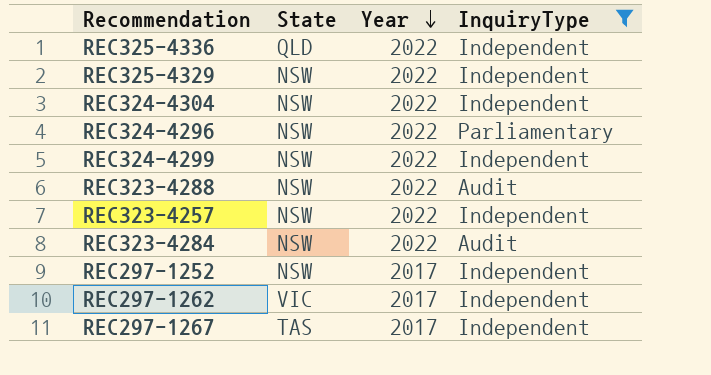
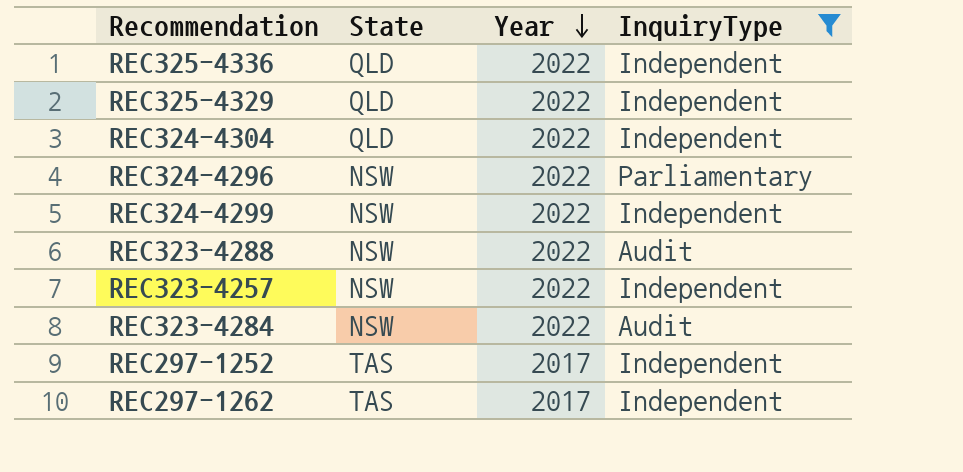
row REC297-1267: TAS | 2017 | Independent -> none
REC325-4329 | State: NSW -> QLD
REC324-4304 | State: NSW -> QLD
REC297-1252 | State: NSW -> TAS
REC297-1262 | State: VIC -> TAS

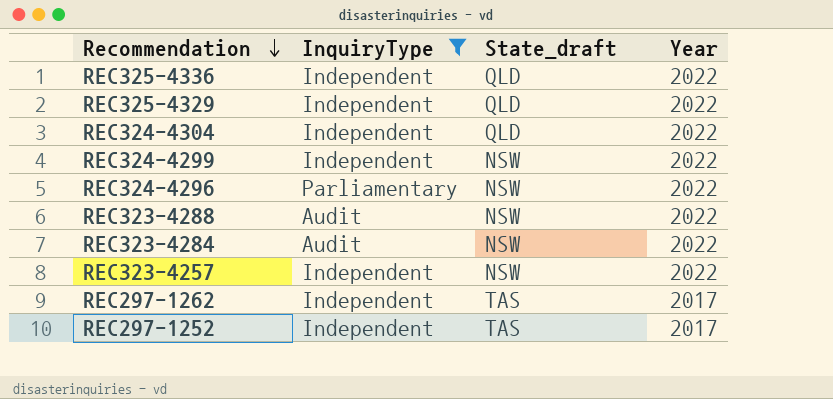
row order: Year descending -> Recommendation descending
column InquiryType | position: 4 -> 2
column name: State -> State_draft

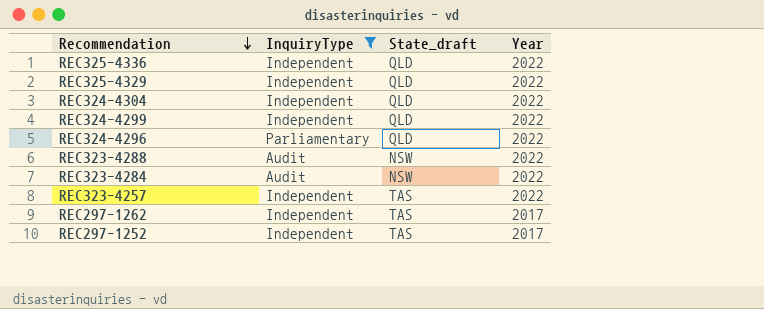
REC324-4299 | State_draft: NSW -> QLD
REC324-4296 | State_draft: NSW -> QLD
REC323-4257 | State_draft: NSW -> TAS

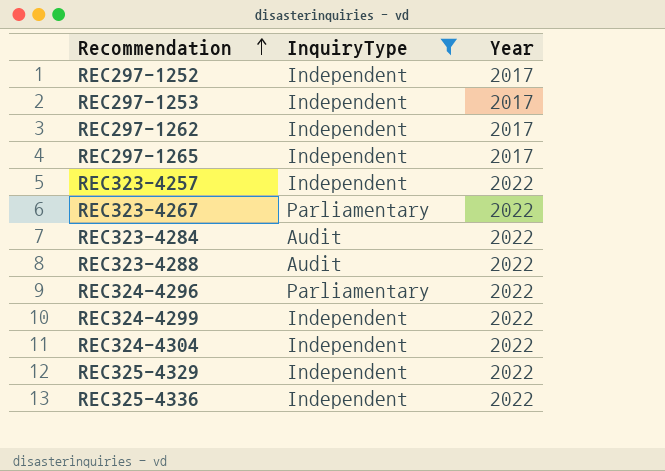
row order: Recommendation descending -> Recommendation ascending
column State_draft | position: 3 -> none
row REC297-1253: none -> Independent | 2017
row REC297-1265: none -> Independent | 2017
row REC323-4267: none -> Parliamentary | 2022

